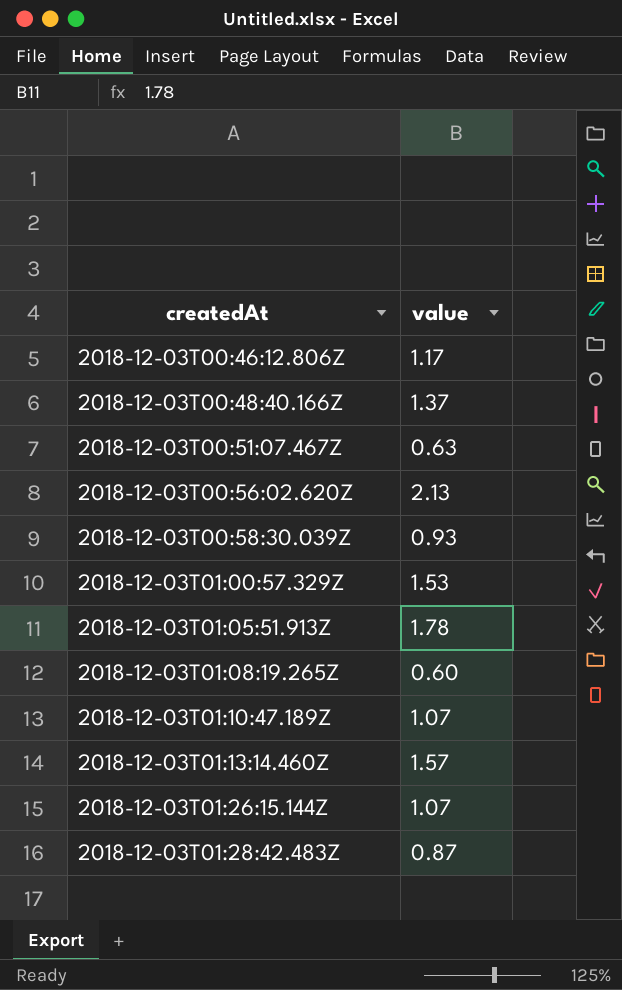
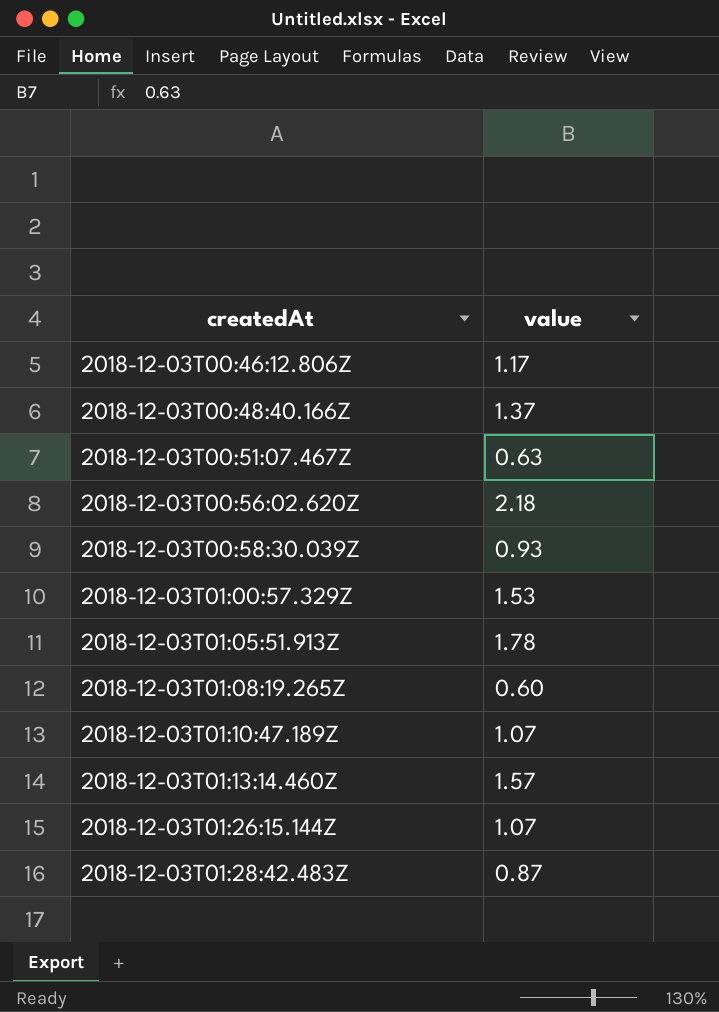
2018-12-03T00:56:02.620Z | value: 2.13 -> 2.18

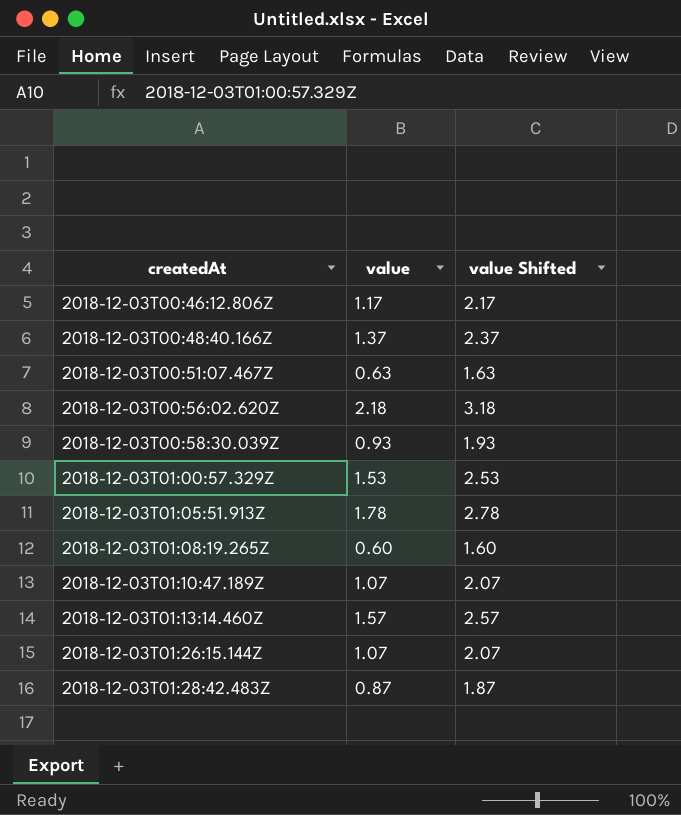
column value Shifted | formula: none -> [value] + 1

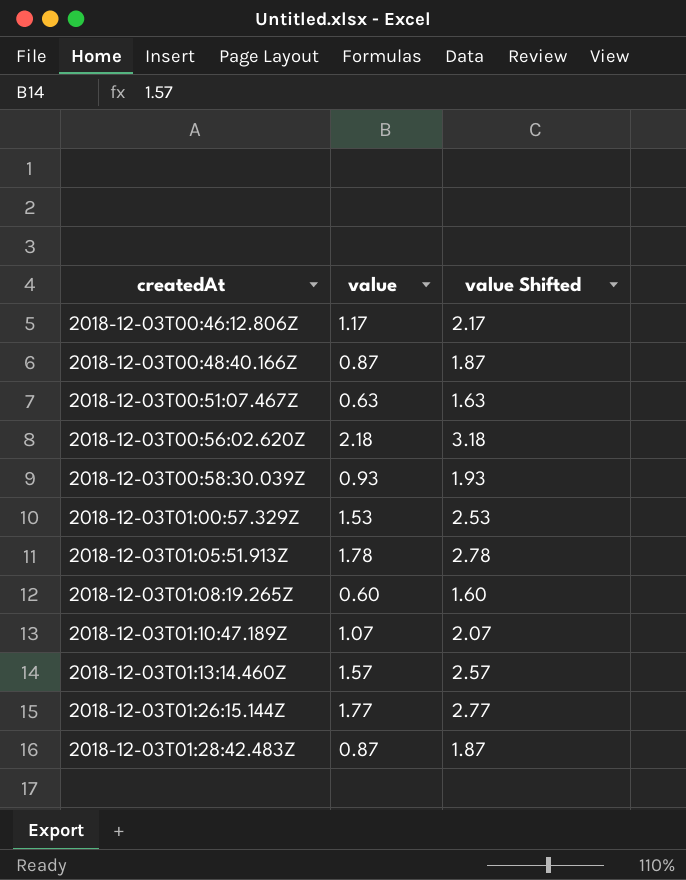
2018-12-03T00:48:40.166Z | value: 1.37 -> 0.87
2018-12-03T00:48:40.166Z | value Shifted: 2.37 -> 1.87
2018-12-03T01:26:15.144Z | value: 1.07 -> 1.77
2018-12-03T01:26:15.144Z | value Shifted: 2.07 -> 2.77

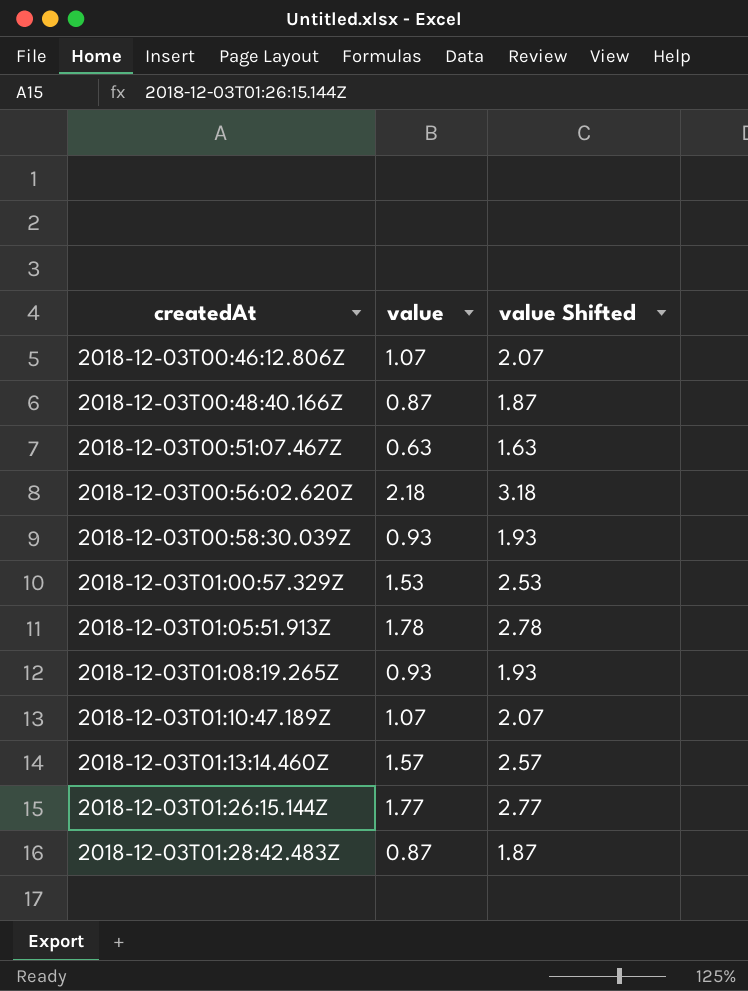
2018-12-03T00:46:12.806Z | value: 1.17 -> 1.07
2018-12-03T00:46:12.806Z | value Shifted: 2.17 -> 2.07
2018-12-03T01:08:19.265Z | value: 0.60 -> 0.93
2018-12-03T01:08:19.265Z | value Shifted: 1.60 -> 1.93

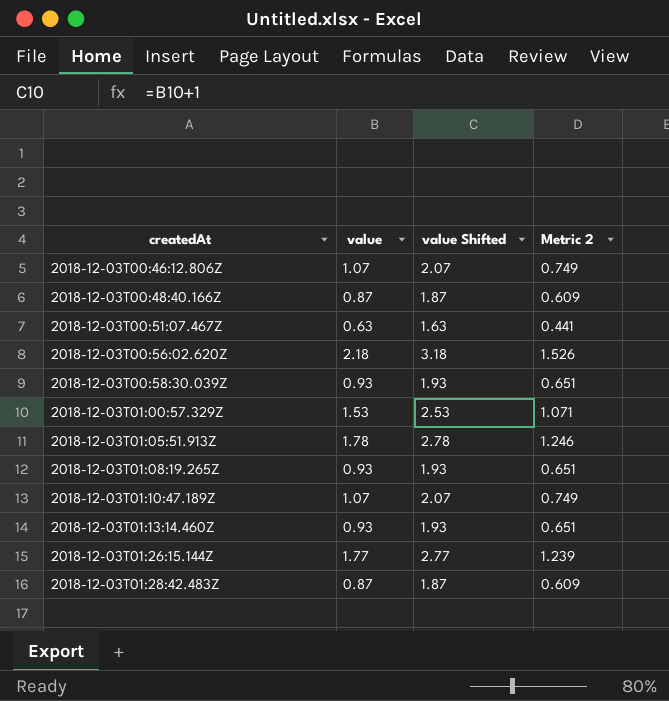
column Metric 2 | formula: none -> [value] * 0.7
2018-12-03T01:13:14.460Z | value: 1.57 -> 0.93
2018-12-03T01:13:14.460Z | value Shifted: 2.57 -> 1.93

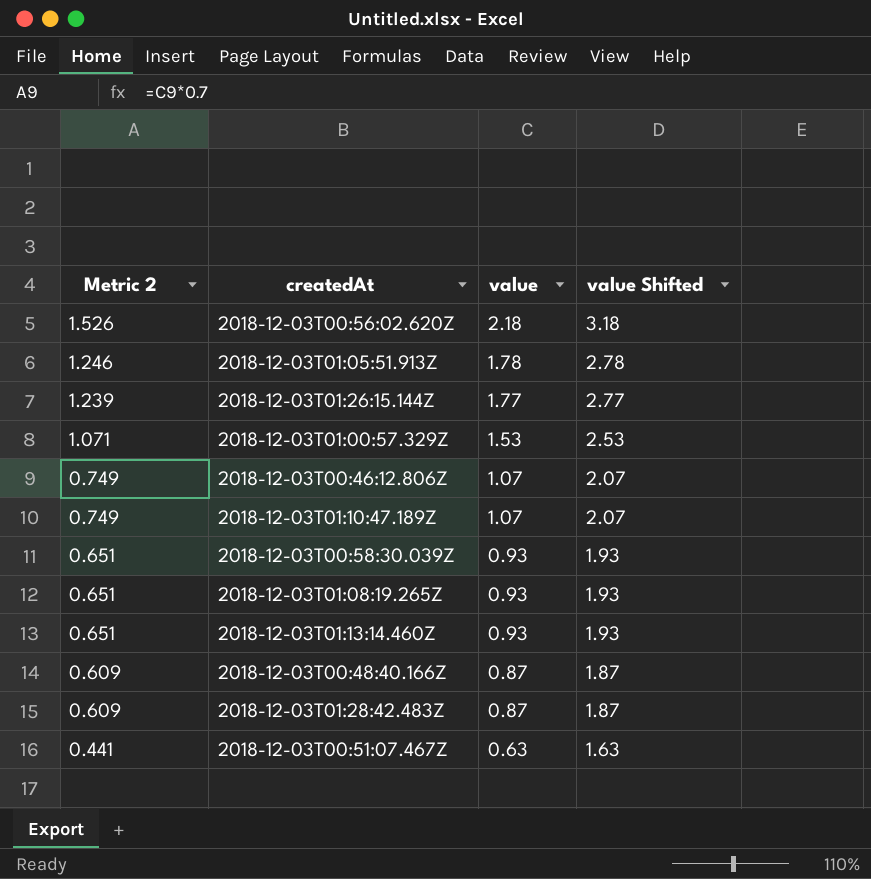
row order: createdAt ascending -> Metric 2 descending
column Metric 2 | position: 4 -> 1

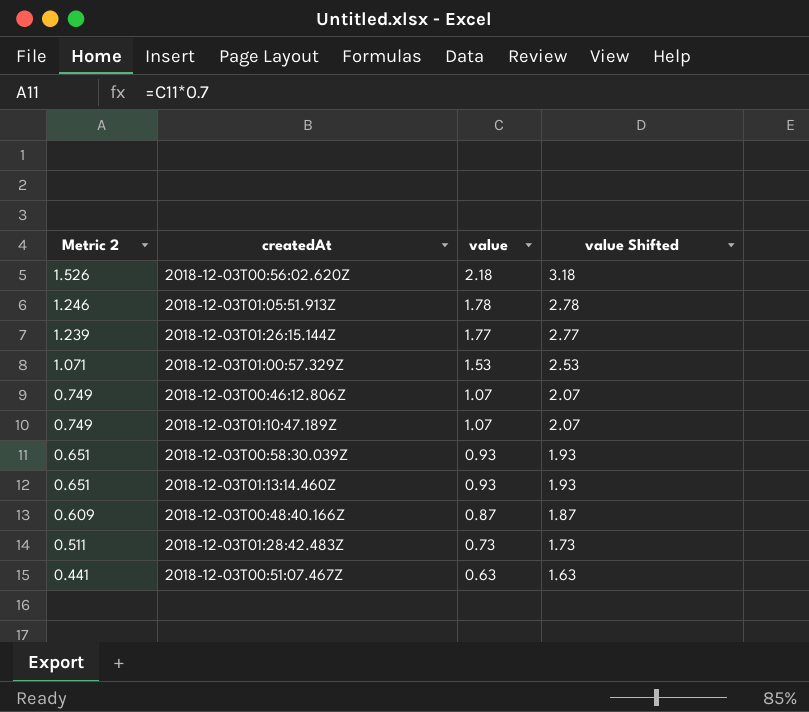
row 2018-12-03T01:08:19.265Z: 0.651 | 0.93 | 1.93 -> none
2018-12-03T01:28:42.483Z | Metric 2: 0.609 -> 0.511
2018-12-03T01:28:42.483Z | value: 0.87 -> 0.73
2018-12-03T01:28:42.483Z | value Shifted: 1.87 -> 1.73

